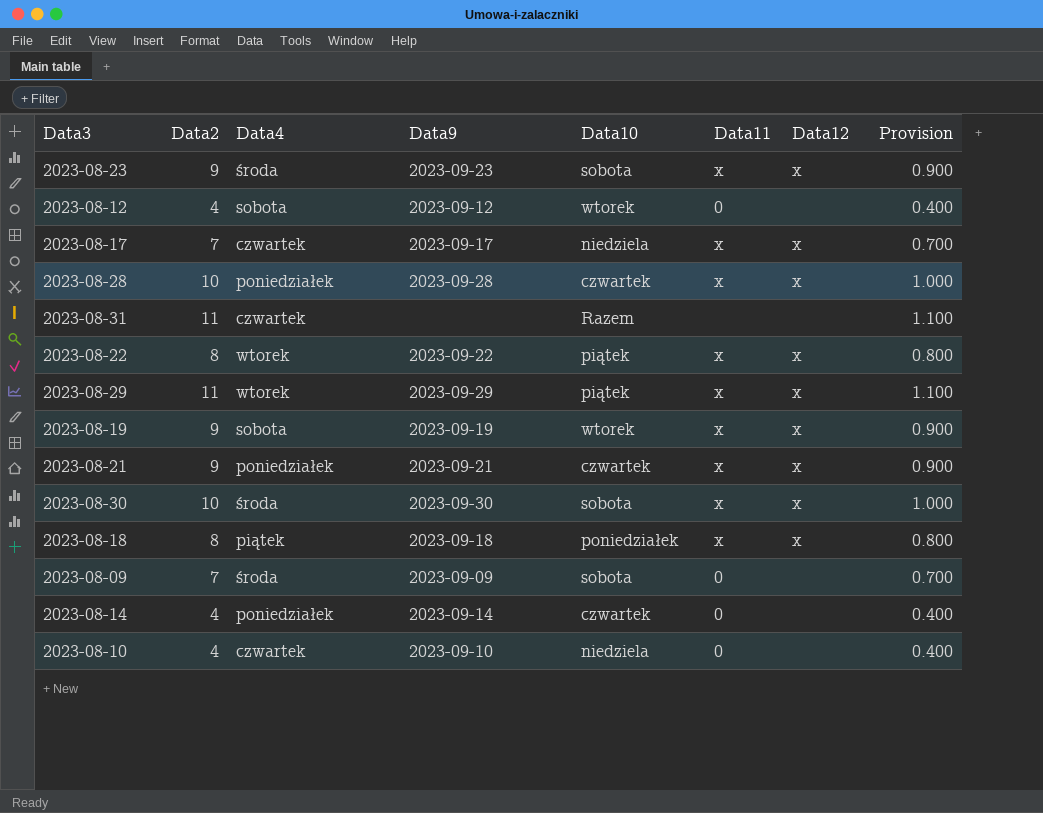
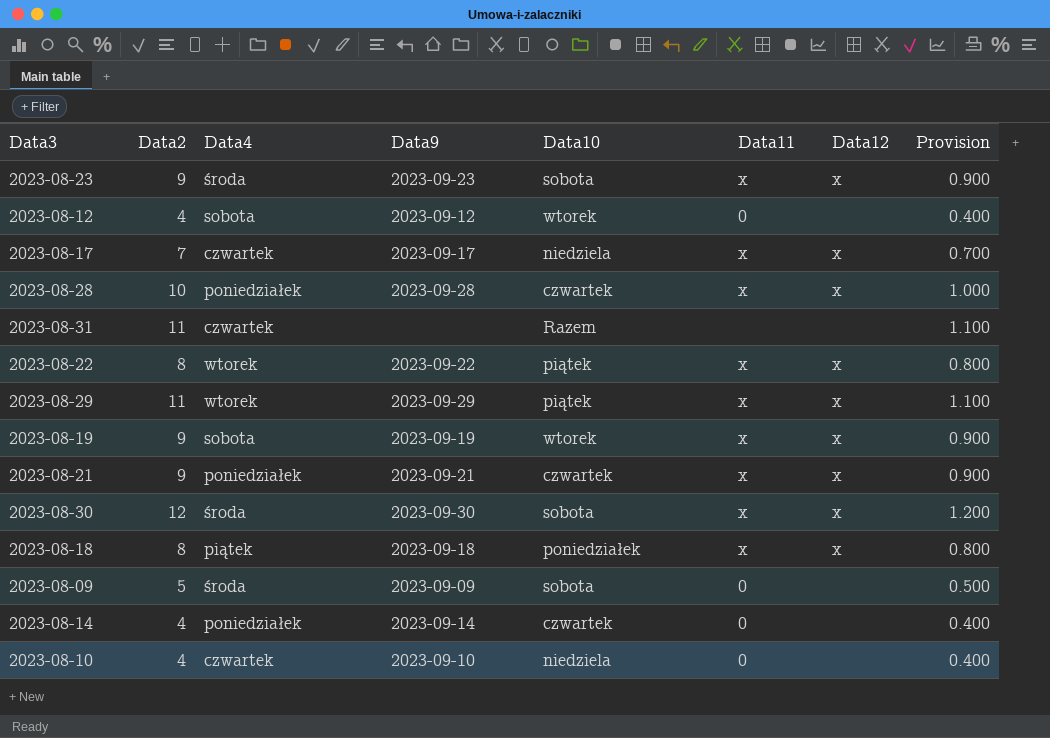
2023-08-30 | Data2: 10 -> 12
2023-08-30 | Provision: 1.000 -> 1.200
2023-08-09 | Data2: 7 -> 5
2023-08-09 | Provision: 0.700 -> 0.500

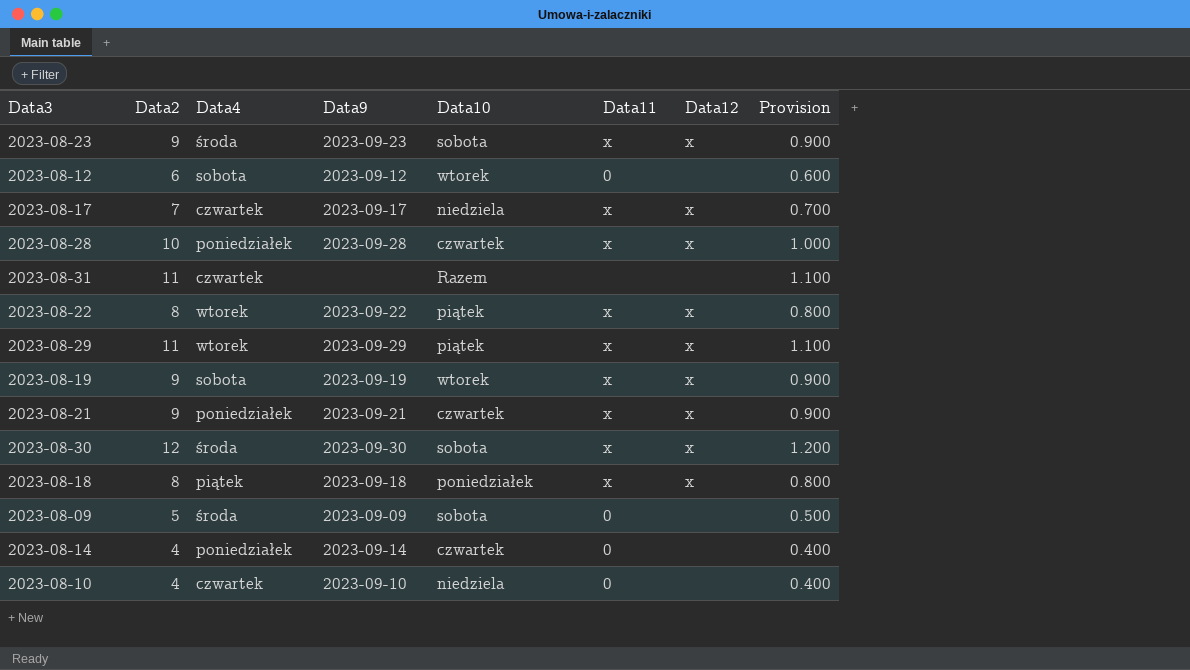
2023-08-12 | Data2: 4 -> 6
2023-08-12 | Provision: 0.400 -> 0.600

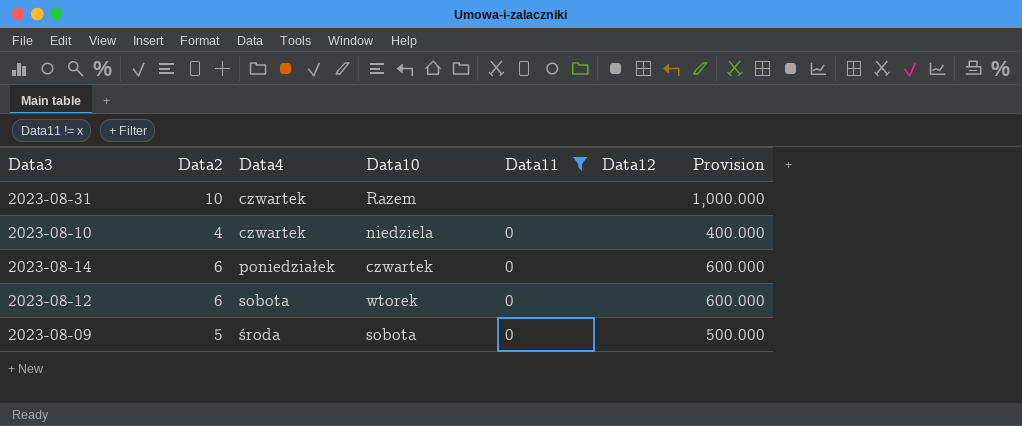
filter: none -> Data11 != x
row order: none -> Data4 ascending
column Data9 | position: 4 -> none
column Provision | formula: [Data2] * 0.1 -> [Data2] * 100
2023-08-31 | Data2: 11 -> 10
2023-08-14 | Data2: 4 -> 6

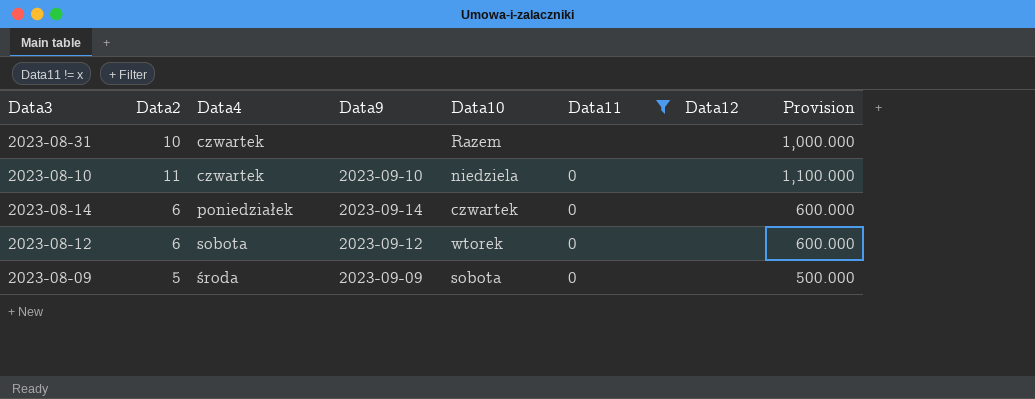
column Data9 | position: none -> 4
2023-08-10 | Data2: 4 -> 11
2023-08-10 | Provision: 400.000 -> 1,100.000

